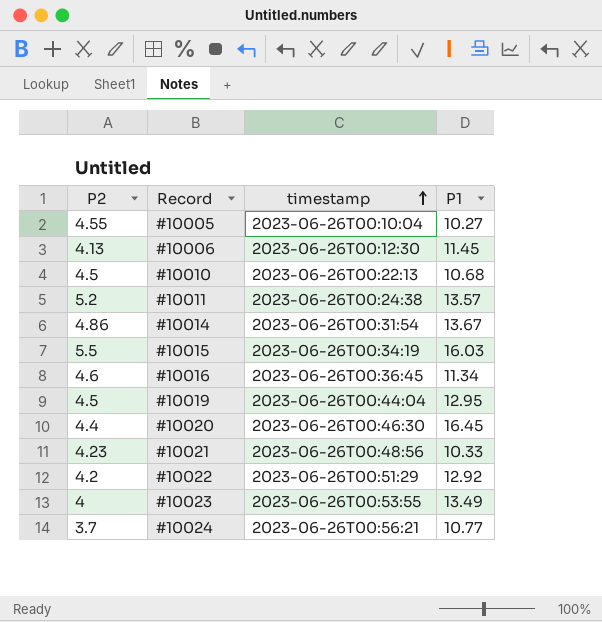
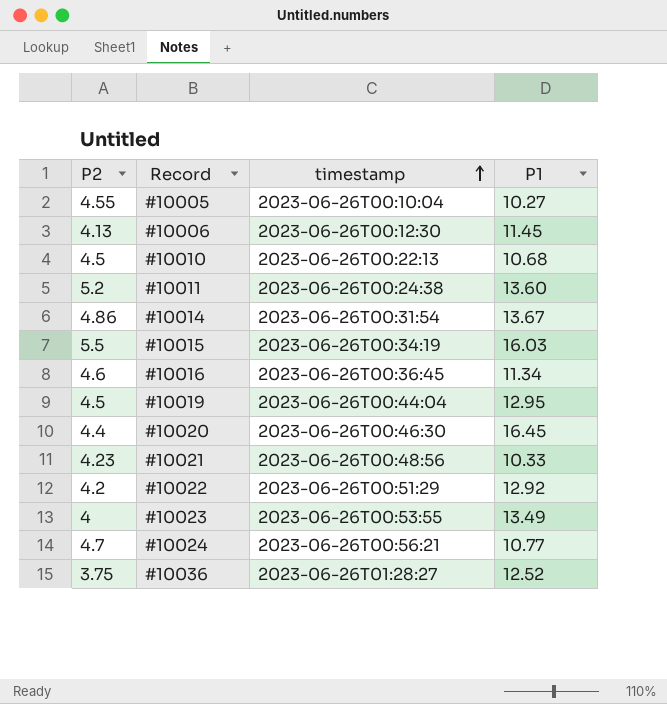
#10011 | P1: 13.57 -> 13.60
#10024 | P2: 3.7 -> 4.7
row #10036: none -> 3.75 | 2023-06-26T01:28:27 | 12.52

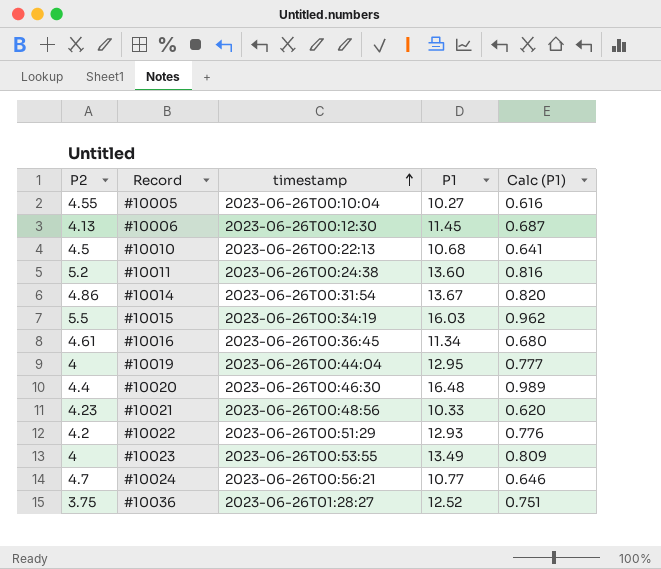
column Calc (P1) | formula: none -> [P1] * 0.06
#10016 | P2: 4.6 -> 4.61
#10019 | P2: 4.5 -> 4
#10020 | P1: 16.45 -> 16.48
#10022 | P1: 12.92 -> 12.93

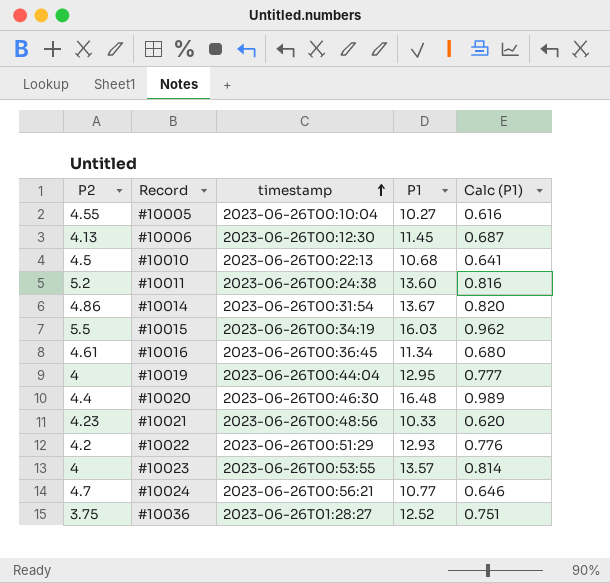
#10023 | P1: 13.49 -> 13.57
#10023 | Calc (P1): 0.809 -> 0.814

